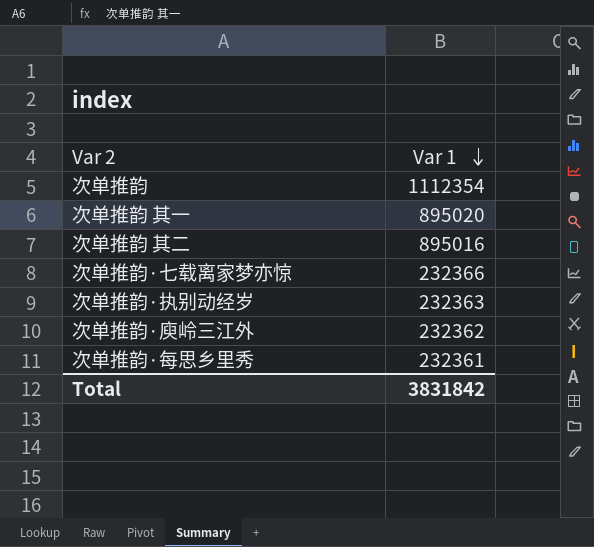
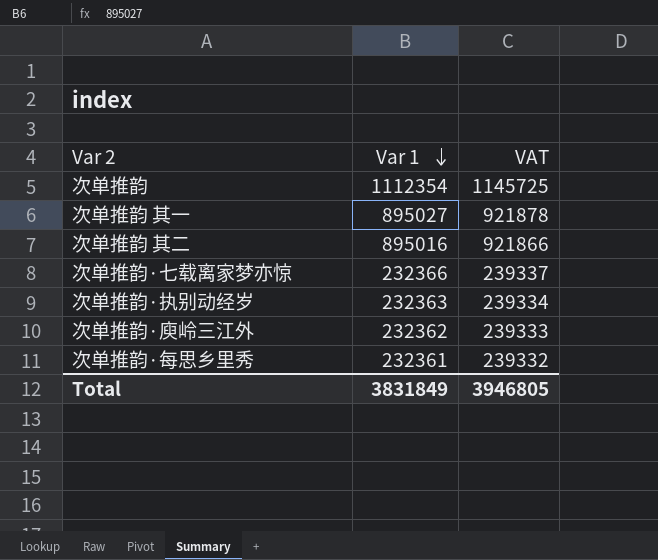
column VAT | formula: none -> [Var 1] * 1.03
次单推韵 其一 | Var 1: 895020 -> 895027
Total | Var 1: 3831842 -> 3831849

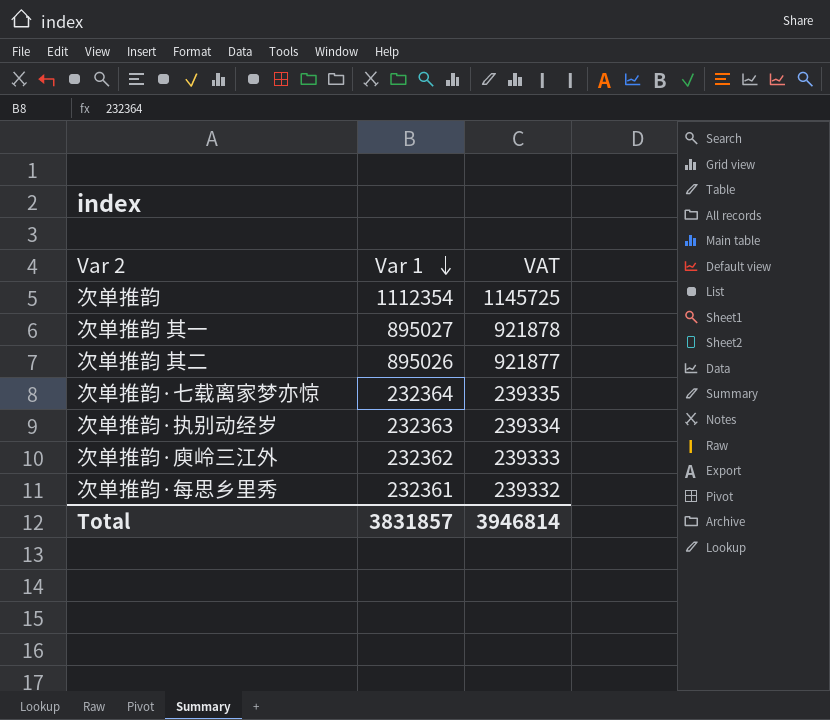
次单推韵 其二 | Var 1: 895016 -> 895026
次单推韵 其二 | VAT: 921866 -> 921877
次单推韵·七载离家梦亦惊 | Var 1: 232366 -> 232364
次单推韵·七载离家梦亦惊 | VAT: 239337 -> 239335
Total | Var 1: 3831849 -> 3831857
Total | VAT: 3946805 -> 3946814

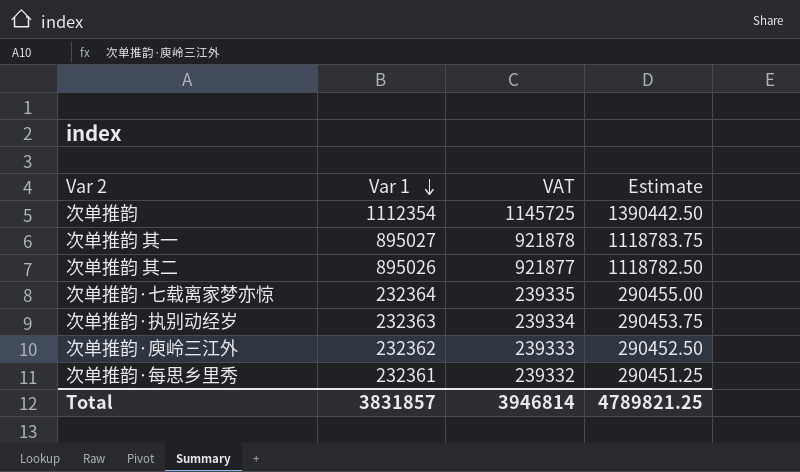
column Estimate | formula: none -> [Var 1] * 1.25

